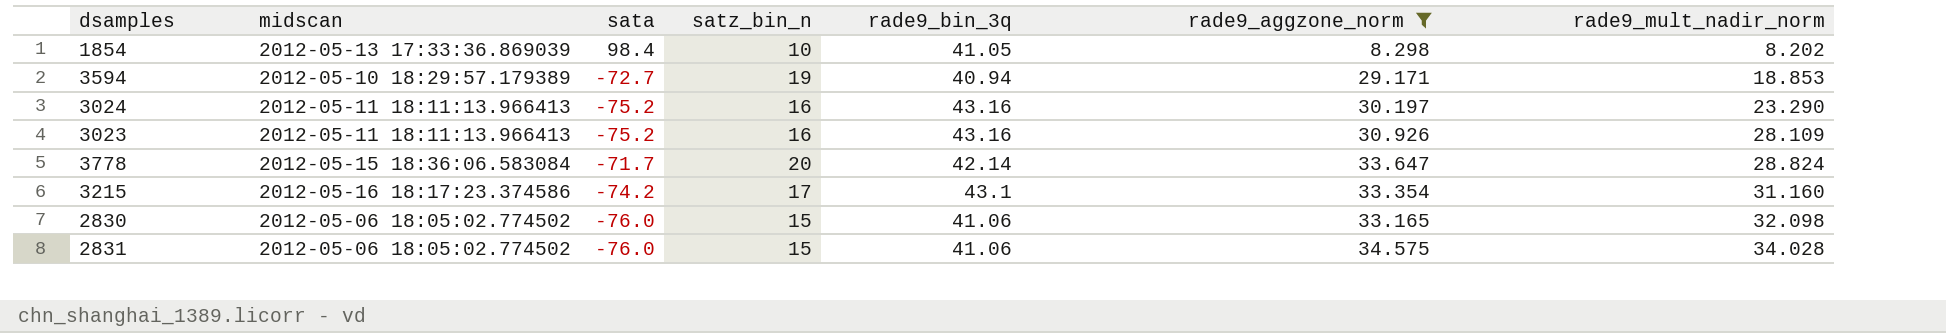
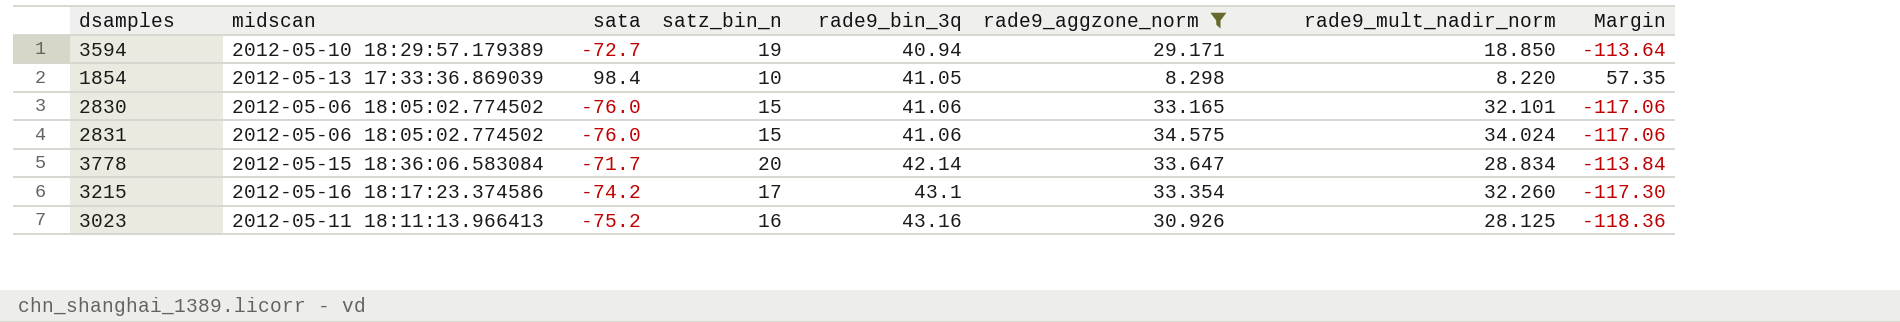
row order: rade9_mult_nadir_norm ascending -> rade9_bin_3q ascending
column Margin | formula: none -> [sata] - [rade9_bin_3q]
row 3024: 2012-05-11 18:11:13.966413 | -75.2 | 16 | 43.16 | 30.197 | 23.290 -> none
3594 | rade9_mult_nadir_norm: 18.853 -> 18.850
1854 | rade9_mult_nadir_norm: 8.202 -> 8.220
2830 | rade9_mult_nadir_norm: 32.098 -> 32.101
2831 | rade9_mult_nadir_norm: 34.028 -> 34.024
3778 | rade9_mult_nadir_norm: 28.824 -> 28.834
3215 | rade9_mult_nadir_norm: 31.160 -> 32.260
3023 | rade9_mult_nadir_norm: 28.109 -> 28.125

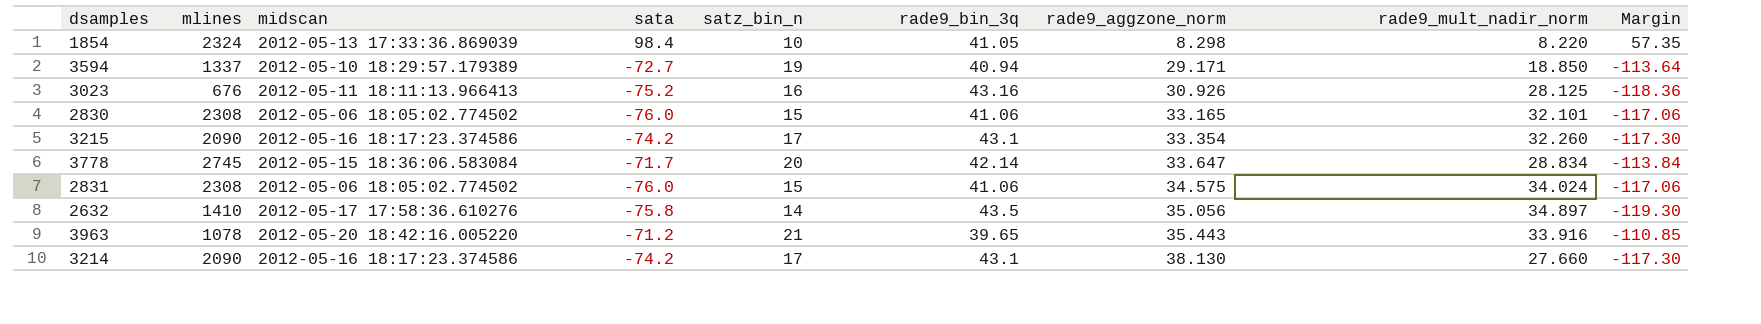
filter: rade9_aggzone_norm <= 34.575 -> none
row order: rade9_bin_3q ascending -> rade9_aggzone_norm ascending
column mlines | position: none -> 2

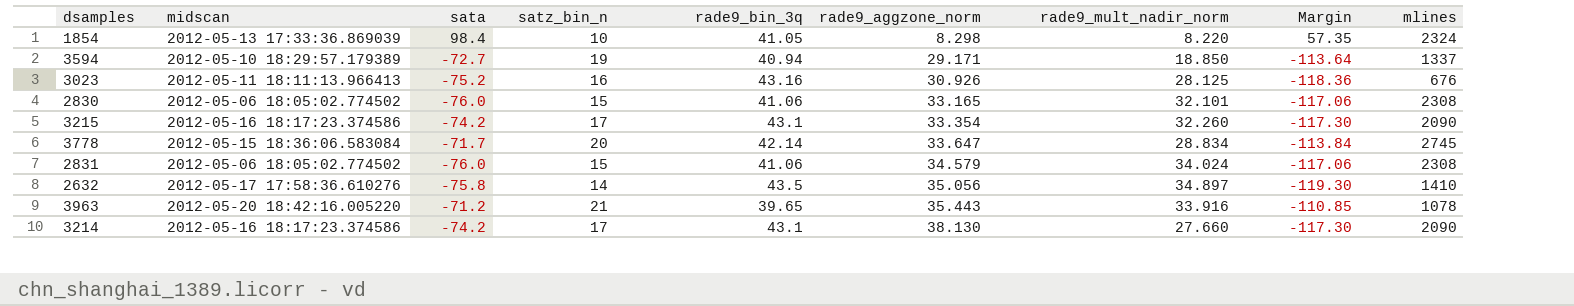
column mlines | position: 2 -> 9
2831 | rade9_aggzone_norm: 34.575 -> 34.579

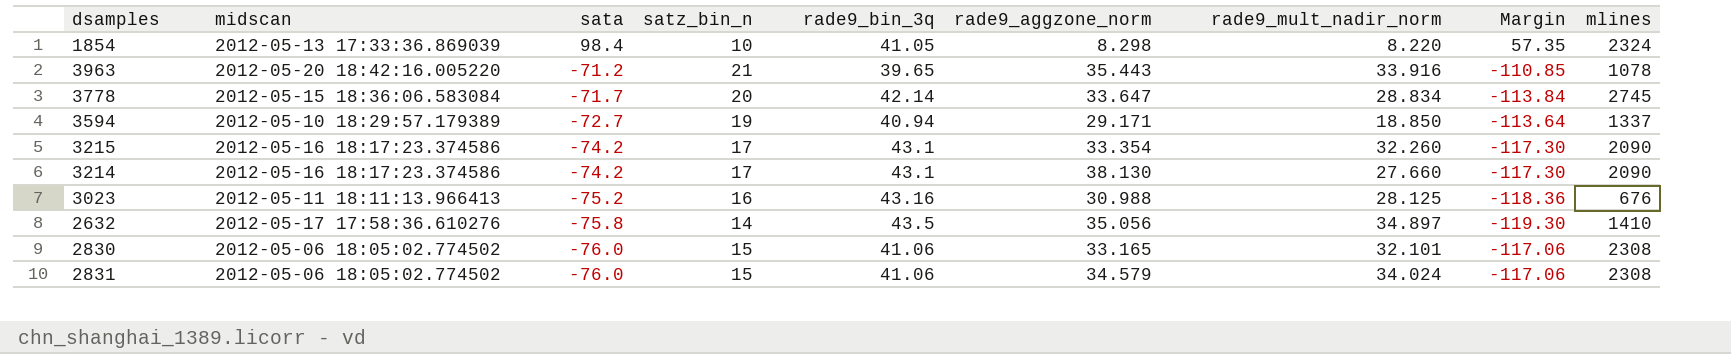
row order: rade9_aggzone_norm ascending -> sata descending
3023 | rade9_aggzone_norm: 30.926 -> 30.988

